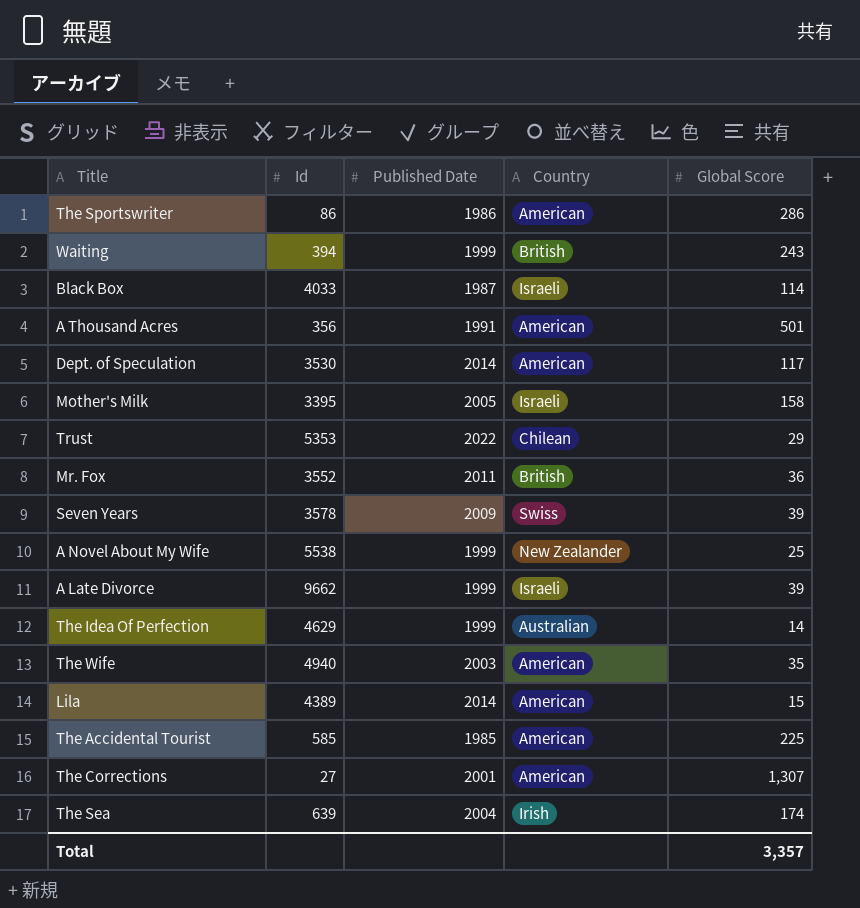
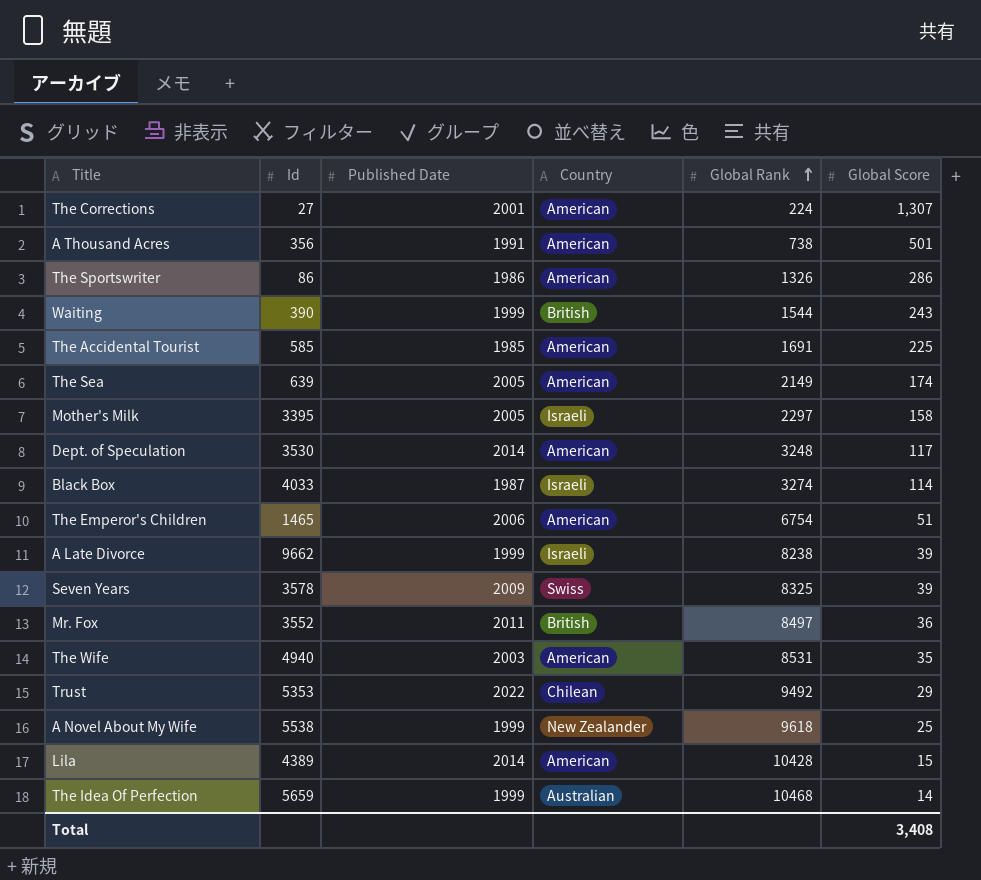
row order: none -> Global Rank ascending
column Global Rank | position: none -> 5
Waiting | Id: 394 -> 390
The Sea | Published Date: 2004 -> 2005
The Sea | Country: Irish -> American
row The Emperor's Children: none -> 1465 | 2006 | American | 6754 | 51
The Idea Of Perfection | Id: 4629 -> 5659
Total | Global Score: 3,357 -> 3,408

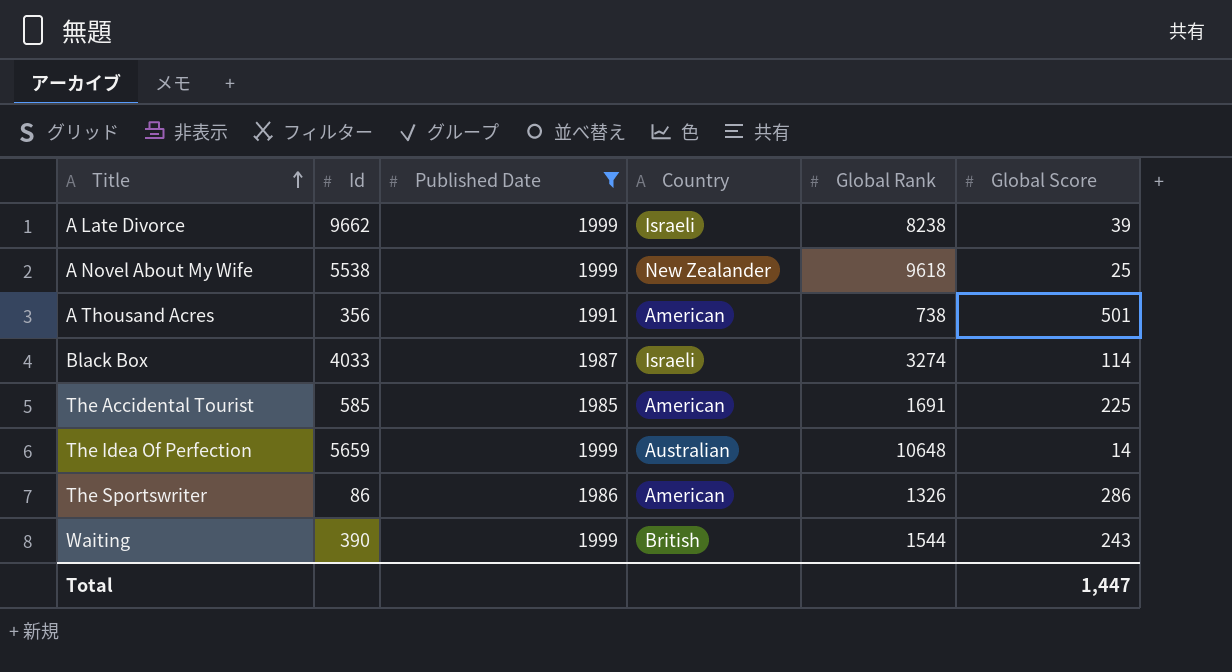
filter: none -> Published Date <= 1999
row order: Global Rank ascending -> Title ascending
The Idea Of Perfection | Global Rank: 10468 -> 10648
Total | Global Score: 3,408 -> 1,447

